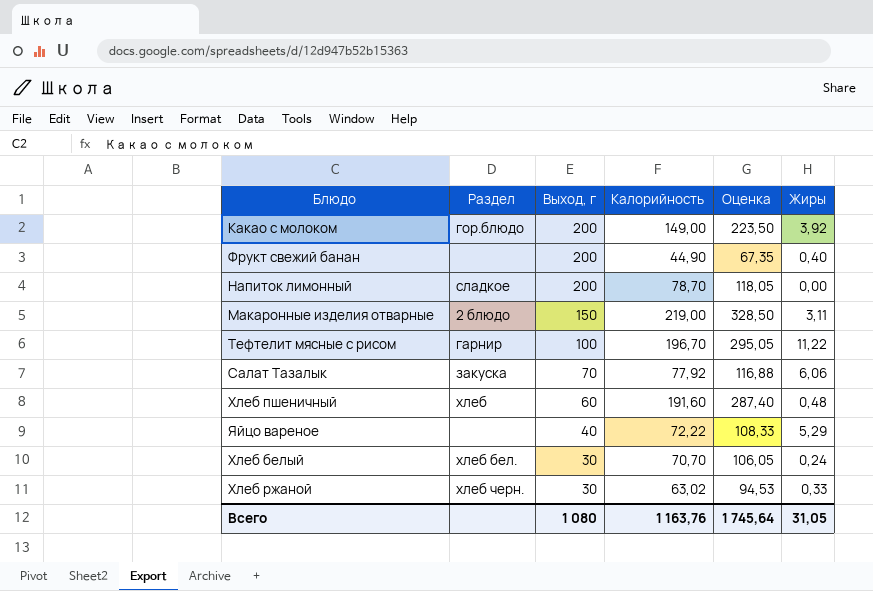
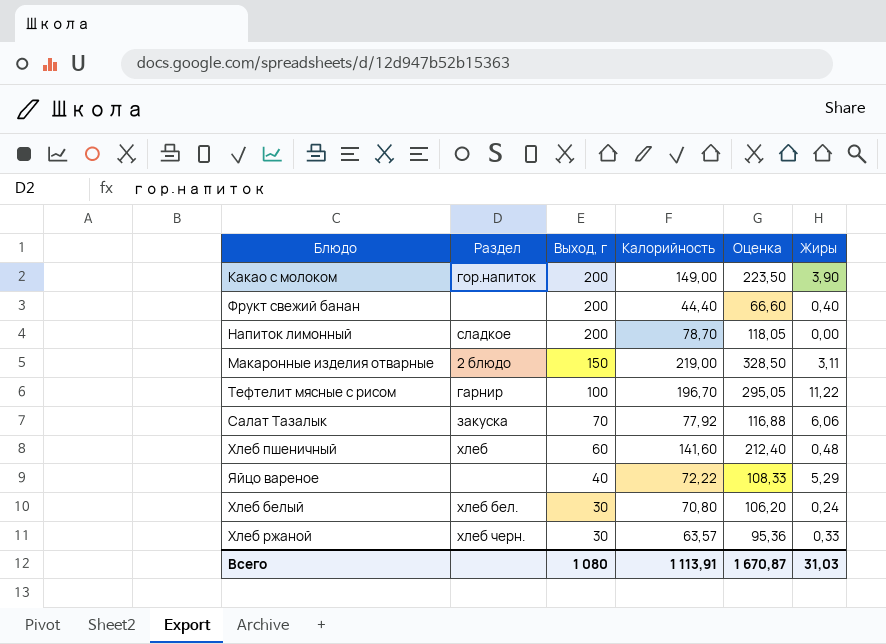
Какао с молоком | Раздел: гор.блюдо -> гор.напиток
Какао с молоком | Жиры: 3,92 -> 3,90
Фрукт свежий банан | Калорийность: 44,90 -> 44,40
Фрукт свежий банан | Оценка: 67,35 -> 66,60
Хлеб пшеничный | Калорийность: 191,60 -> 141,60
Хлеб пшеничный | Оценка: 287,40 -> 212,40
Хлеб белый | Калорийность: 70,70 -> 70,80
Хлеб белый | Оценка: 106,05 -> 106,20
Хлеб ржаной | Калорийность: 63,02 -> 63,57
Хлеб ржаной | Оценка: 94,53 -> 95,36
Всего | Калорийность: 1 163,76 -> 1 113,91
Всего | Оценка: 1 745,64 -> 1 670,87
Всего | Жиры: 31,05 -> 31,03

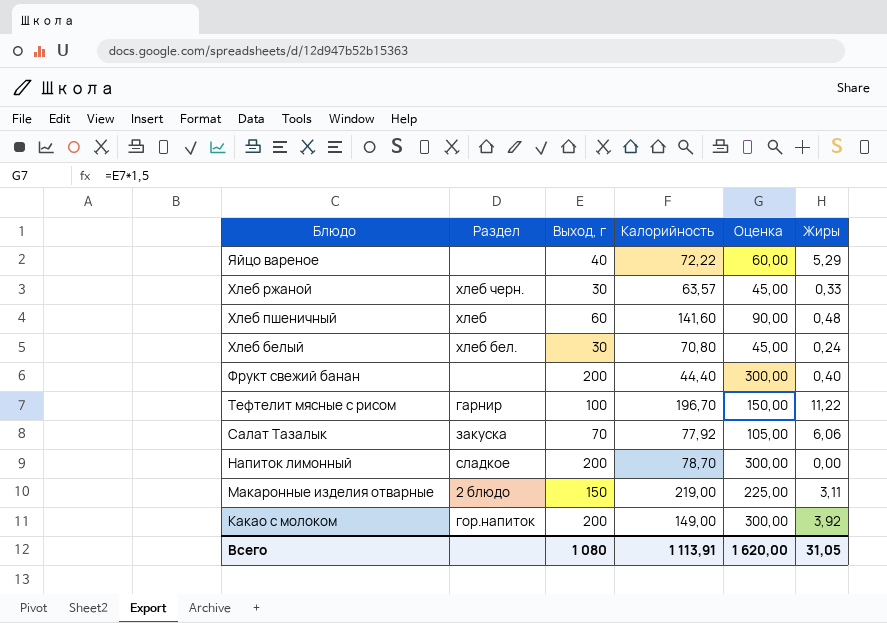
row order: Выход, г descending -> Блюдо descending
column Оценка | formula: [Калорийность] * 1,5 -> [Выход, г] * 1,5
Какао с молоком | Жиры: 3,90 -> 3,92
Всего | Оценка: 1 670,87 -> 1 620,00
Всего | Жиры: 31,03 -> 31,05

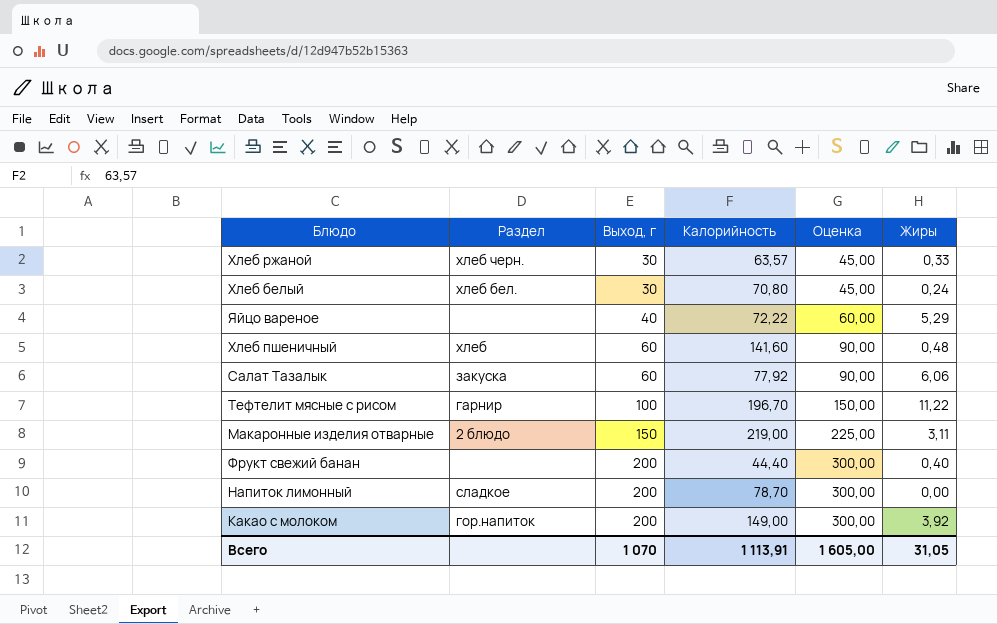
row order: Блюдо descending -> Выход, г ascending
Салат Тазалык | Выход, г: 70 -> 60
Салат Тазалык | Оценка: 105,00 -> 90,00
Всего | Выход, г: 1 080 -> 1 070
Всего | Оценка: 1 620,00 -> 1 605,00

